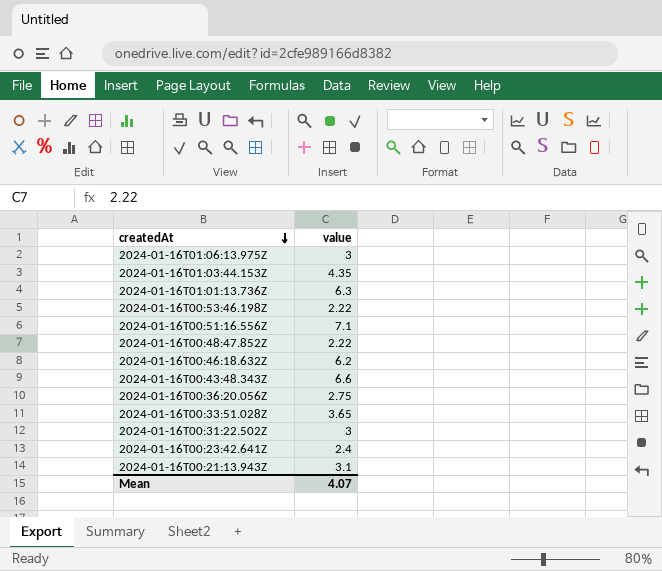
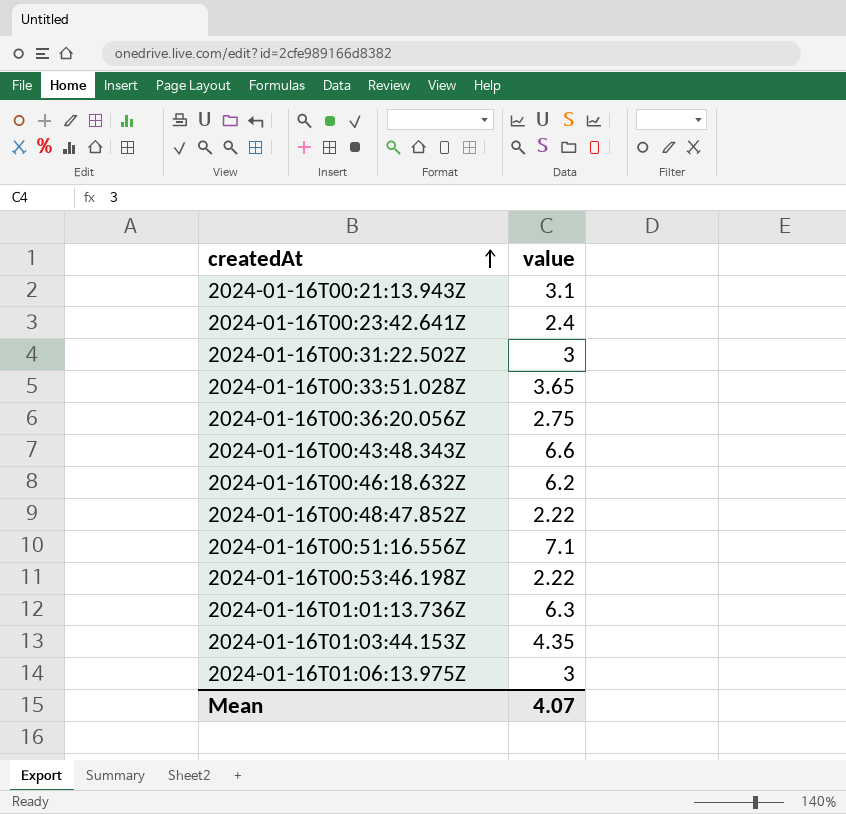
row order: createdAt descending -> createdAt ascending

